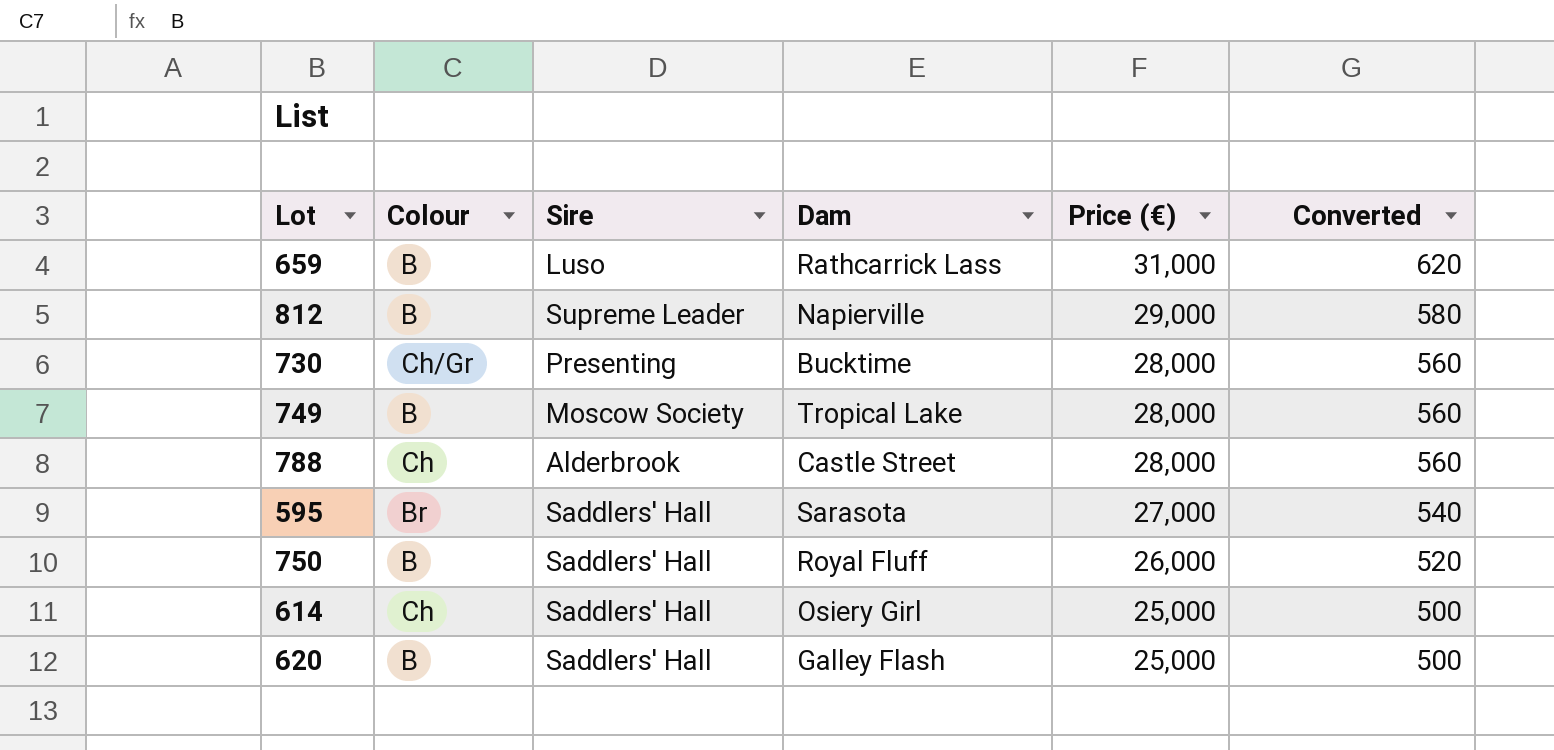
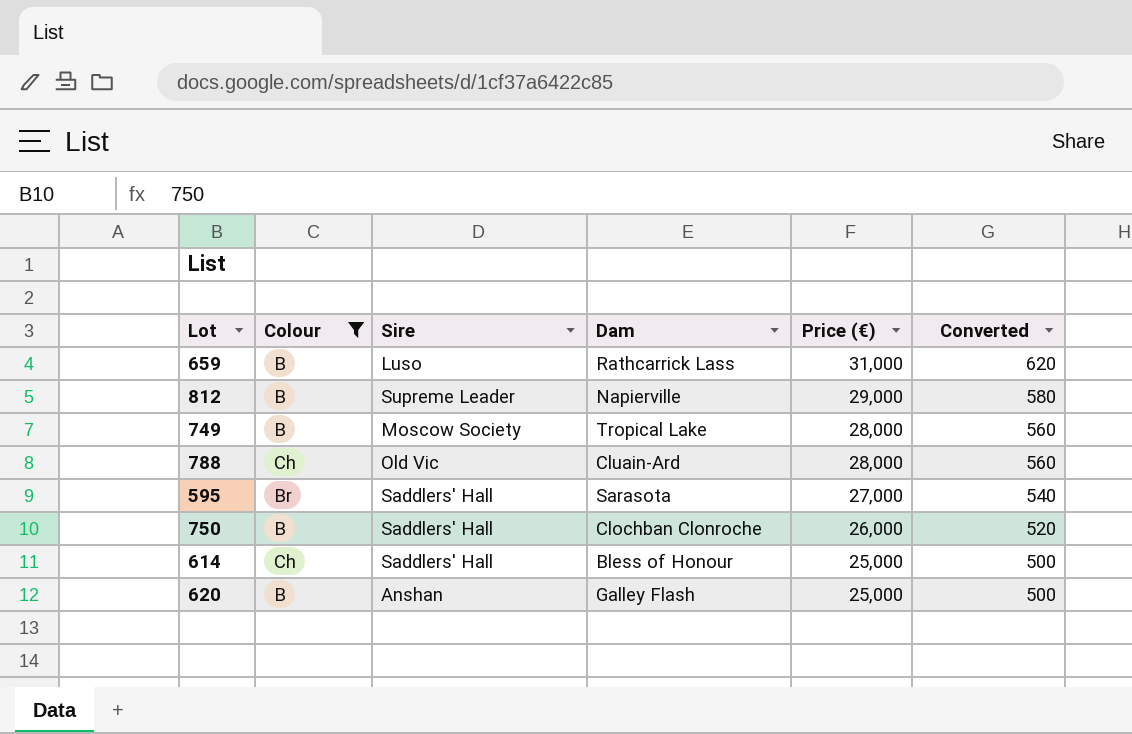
filter: none -> Colour != Ch/Gr
788 | Sire: Alderbrook -> Old Vic
788 | Dam: Castle Street -> Cluain-Ard
750 | Dam: Royal Fluff -> Clochban Clonroche
614 | Dam: Osiery Girl -> Bless of Honour
620 | Sire: Saddlers' Hall -> Anshan

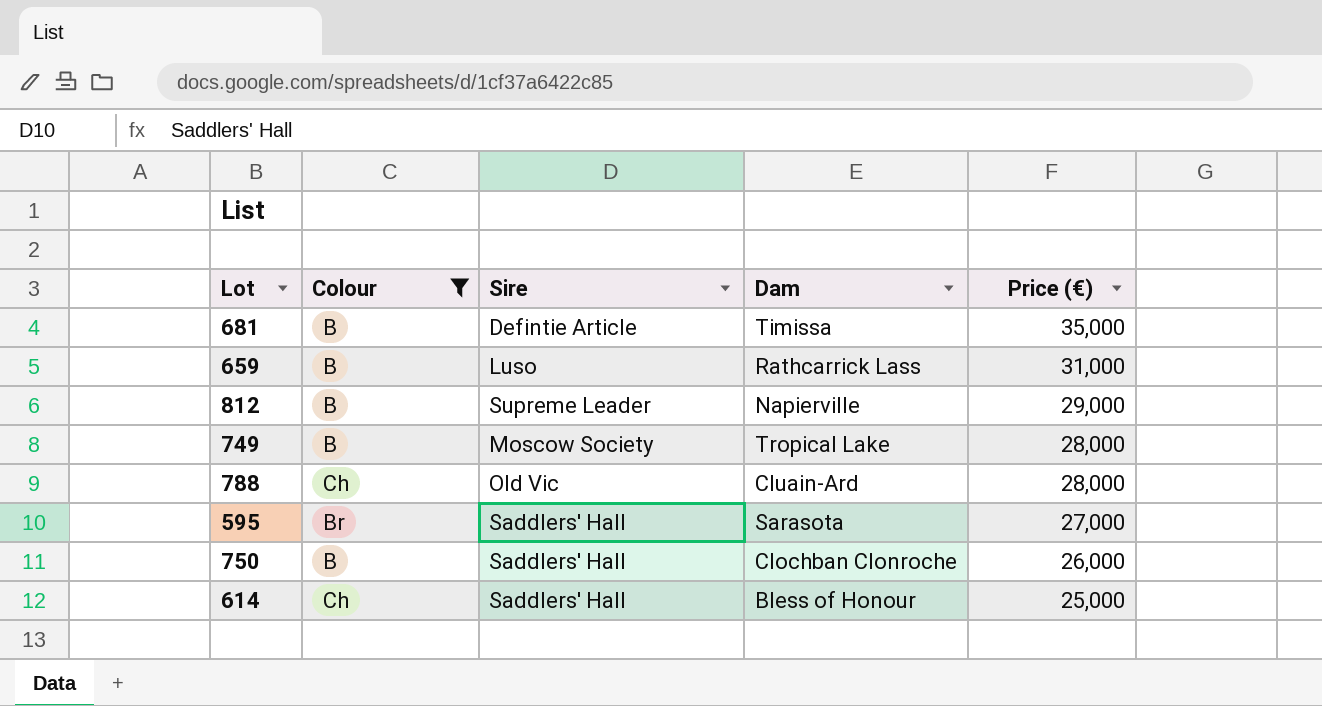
column Converted | formula: [Price (€)] * 0.02 -> none
row 620: B | Anshan | Galley Flash | 25,000 | 500 -> none
row 681: none -> B | Defintie Article | Timissa | 35,000

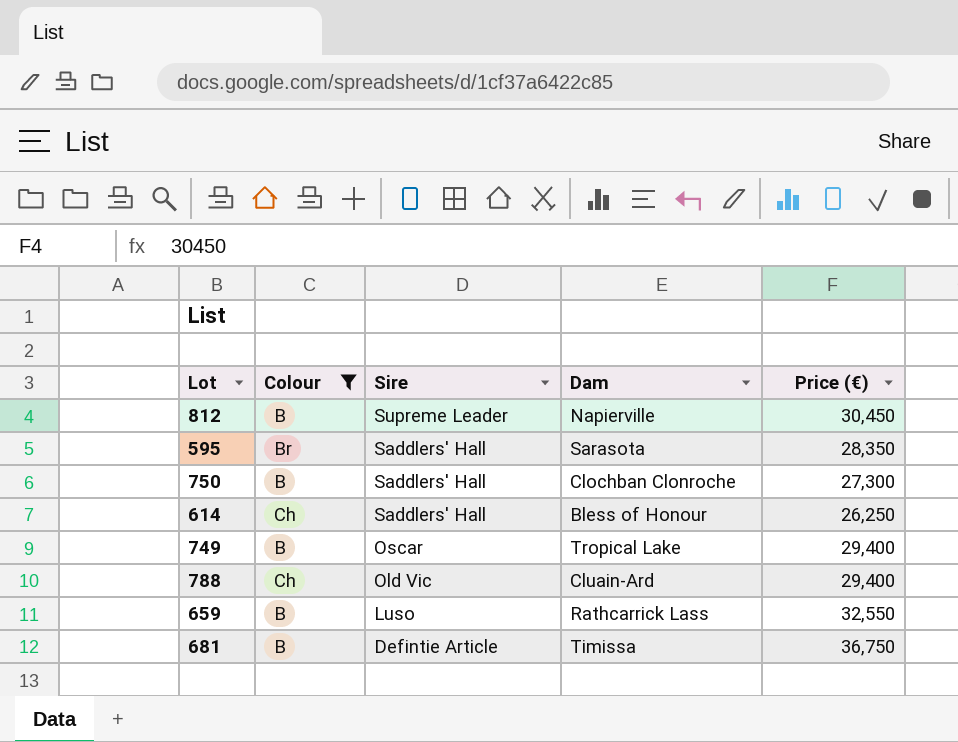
row order: Price (€) descending -> Sire descending
812 | Price (€): 29,000 -> 30,450
595 | Price (€): 27,000 -> 28,350
750 | Price (€): 26,000 -> 27,300
614 | Price (€): 25,000 -> 26,250
749 | Sire: Moscow Society -> Oscar
749 | Price (€): 28,000 -> 29,400
788 | Price (€): 28,000 -> 29,400
659 | Price (€): 31,000 -> 32,550
681 | Price (€): 35,000 -> 36,750

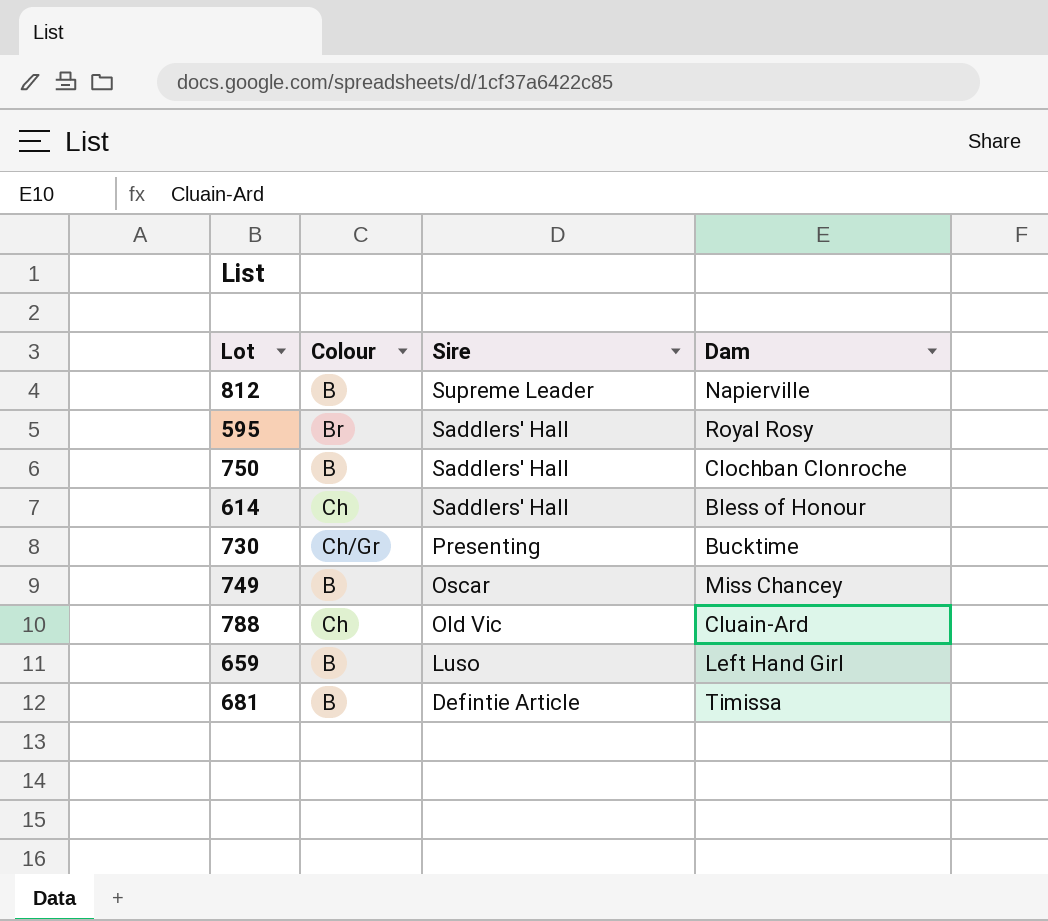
filter: Colour != Ch/Gr -> none
column Price (€) | position: 5 -> none
595 | Dam: Sarasota -> Royal Rosy
749 | Dam: Tropical Lake -> Miss Chancey
659 | Dam: Rathcarrick Lass -> Left Hand Girl

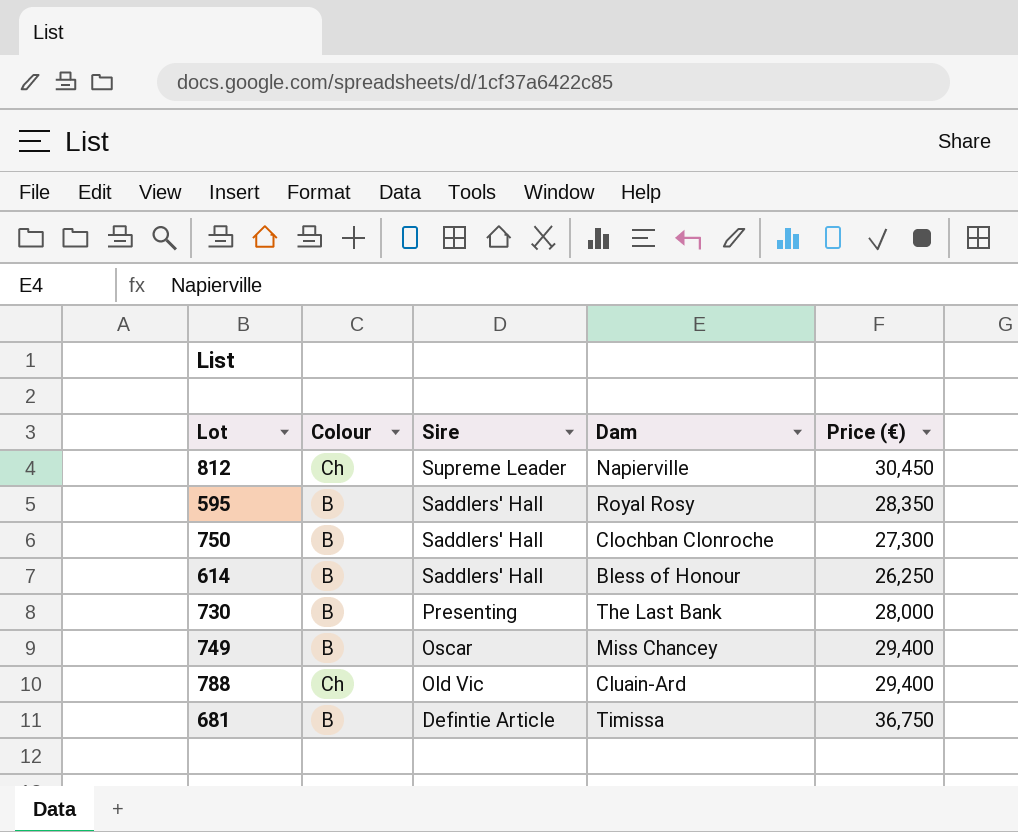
column Price (€) | position: none -> 5
row 659: B | Luso | Left Hand Girl -> none
812 | Colour: B -> Ch
595 | Colour: Br -> B
614 | Colour: Ch -> B
730 | Colour: Ch/Gr -> B
730 | Dam: Bucktime -> The Last Bank

